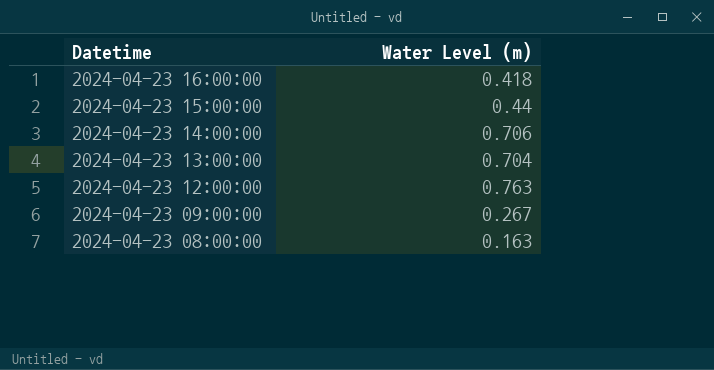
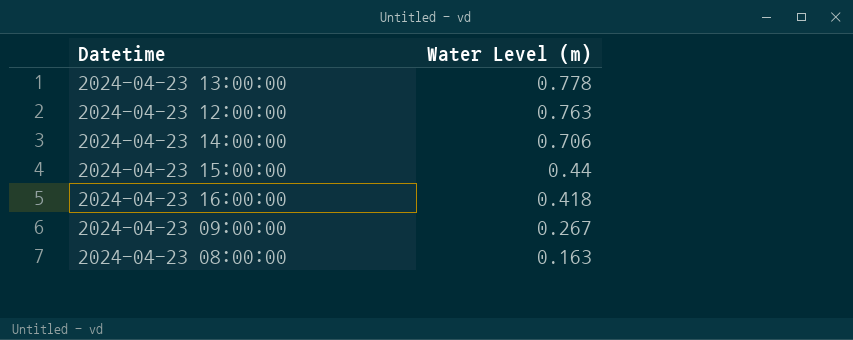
row order: Datetime descending -> Water Level (m) descending
2024-04-23 13:00:00 | Water Level (m): 0.704 -> 0.778

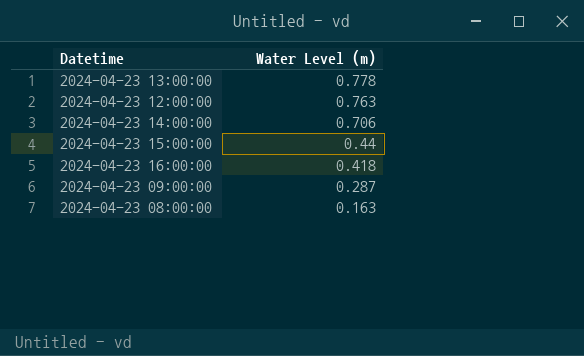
2024-04-23 09:00:00 | Water Level (m): 0.267 -> 0.287

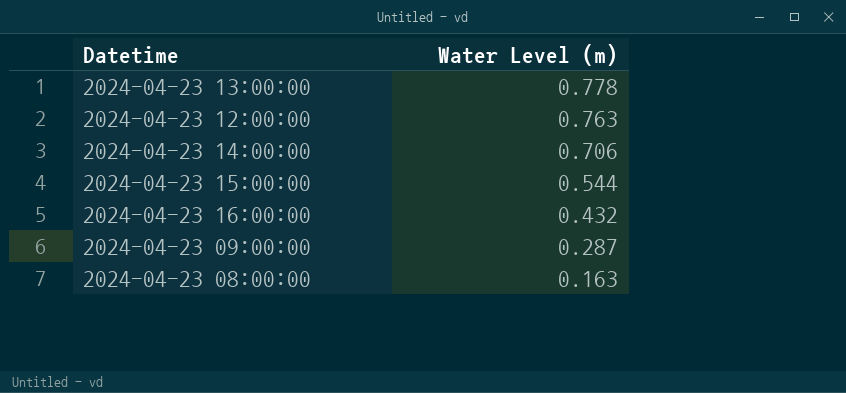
2024-04-23 15:00:00 | Water Level (m): 0.44 -> 0.544
2024-04-23 16:00:00 | Water Level (m): 0.418 -> 0.432

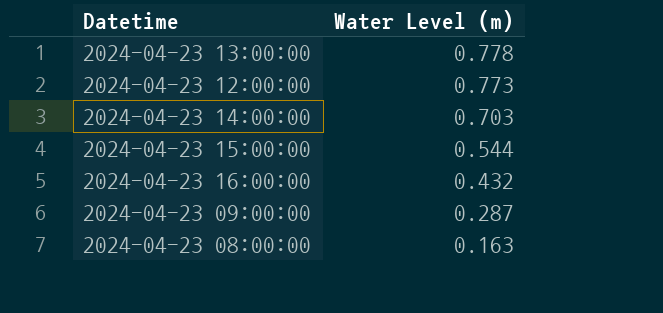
2024-04-23 12:00:00 | Water Level (m): 0.763 -> 0.773
2024-04-23 14:00:00 | Water Level (m): 0.706 -> 0.703

